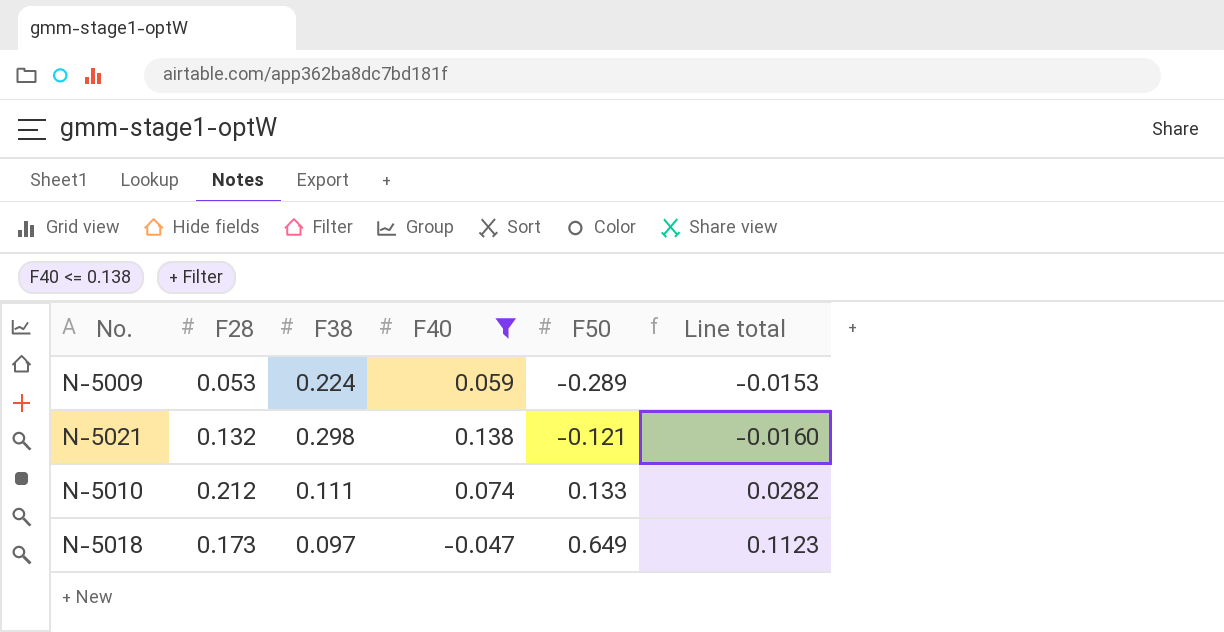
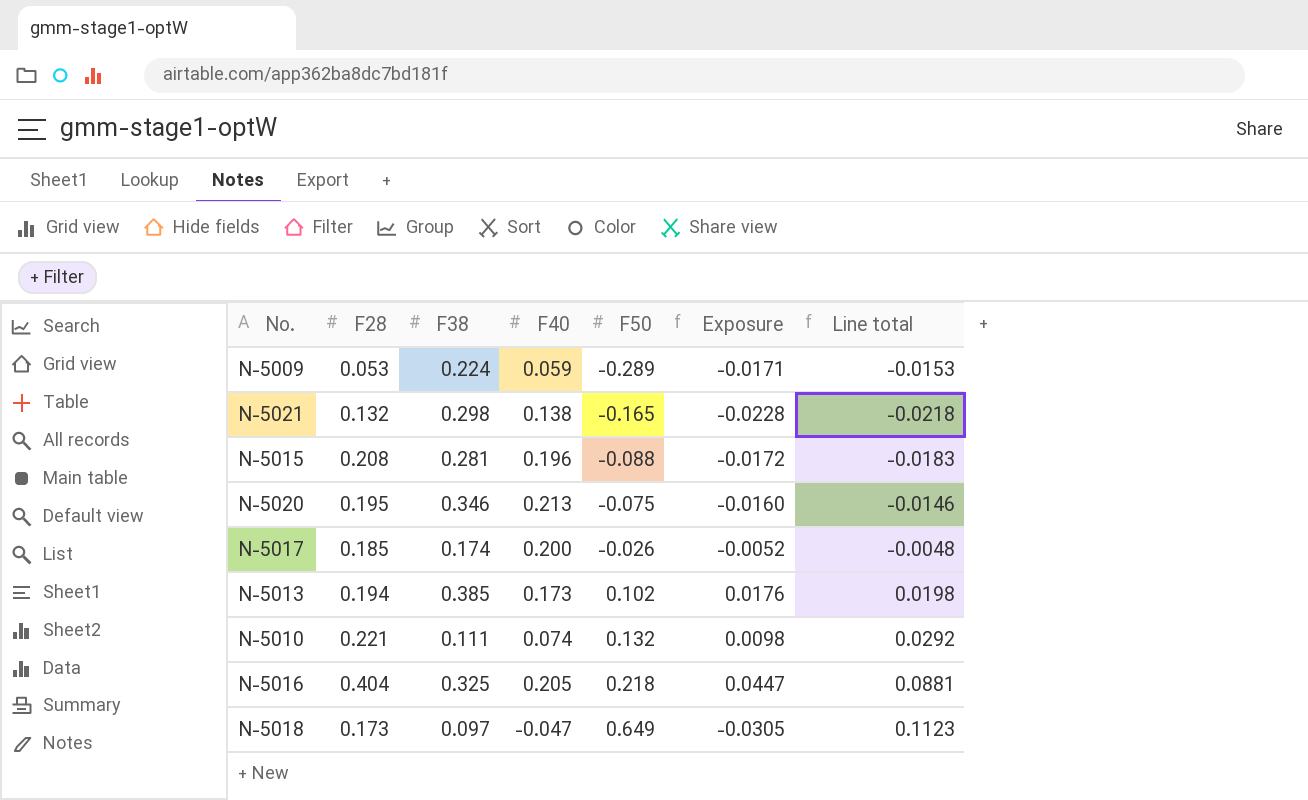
filter: F40 <= 0.138 -> none
column Exposure | formula: none -> [F40] * [F50]
N-5021 | F50: -0.121 -> -0.165
N-5021 | Line total: -0.0160 -> -0.0218
N-5010 | F28: 0.212 -> 0.221
N-5010 | F50: 0.133 -> 0.132
N-5010 | Line total: 0.0282 -> 0.0292

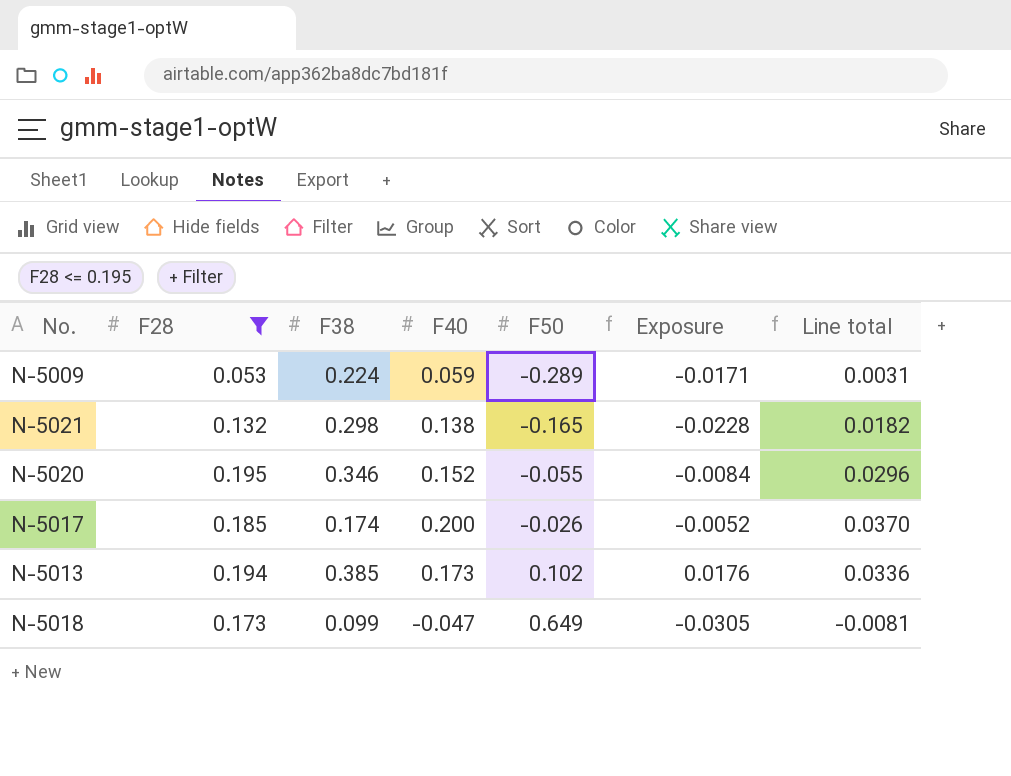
filter: none -> F28 <= 0.195
column Line total | formula: [F28] * [F50] -> [F28] * [F40]
N-5020 | F40: 0.213 -> 0.152
N-5020 | F50: -0.075 -> -0.055
N-5020 | Exposure: -0.0160 -> -0.0084
N-5018 | F38: 0.097 -> 0.099

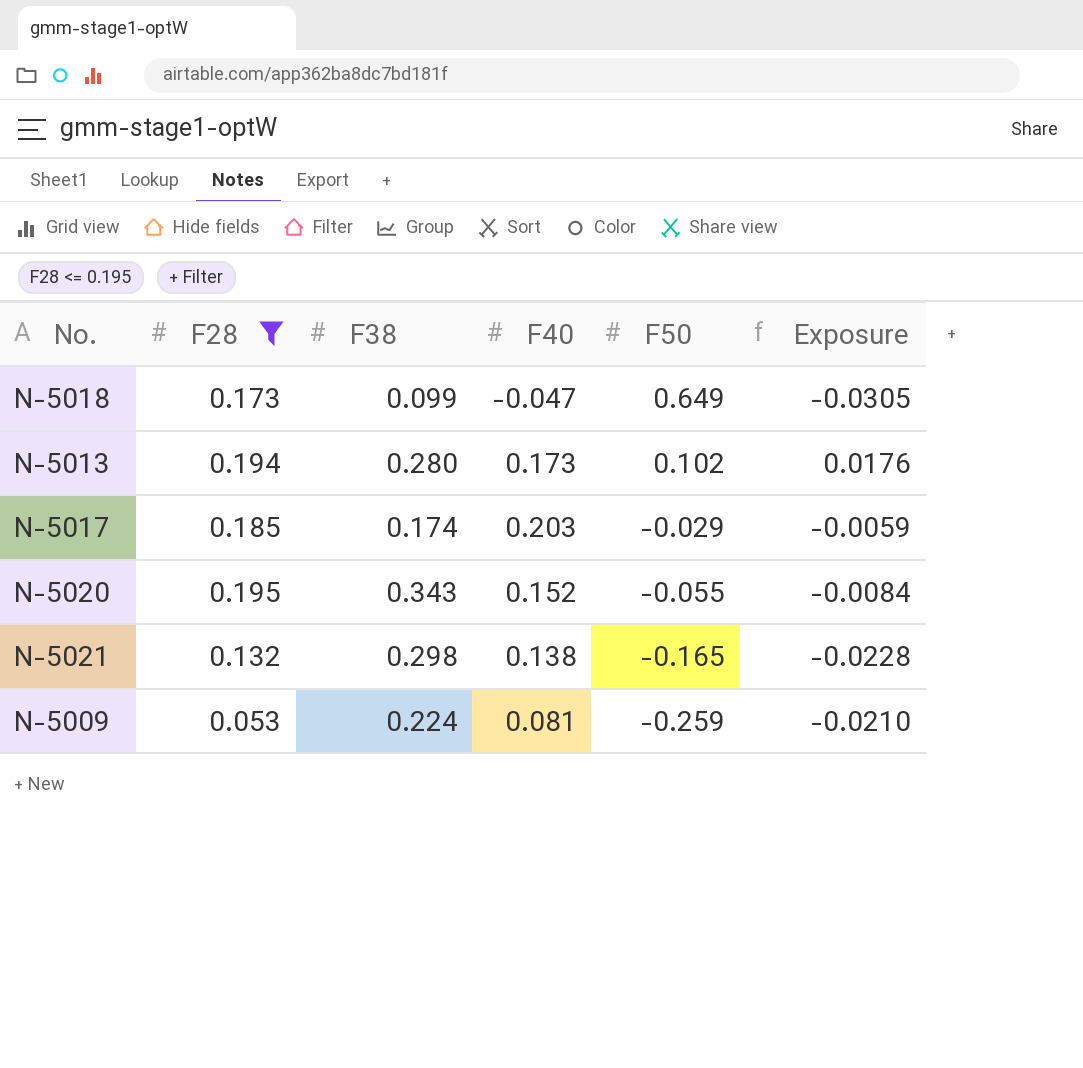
row order: F50 ascending -> F50 descending
column Line total | formula: [F28] * [F40] -> none
N-5013 | F38: 0.385 -> 0.280
N-5017 | F40: 0.200 -> 0.203
N-5017 | F50: -0.026 -> -0.029
N-5017 | Exposure: -0.0052 -> -0.0059
N-5020 | F38: 0.346 -> 0.343
N-5009 | F40: 0.059 -> 0.081
N-5009 | F50: -0.289 -> -0.259
N-5009 | Exposure: -0.0171 -> -0.0210

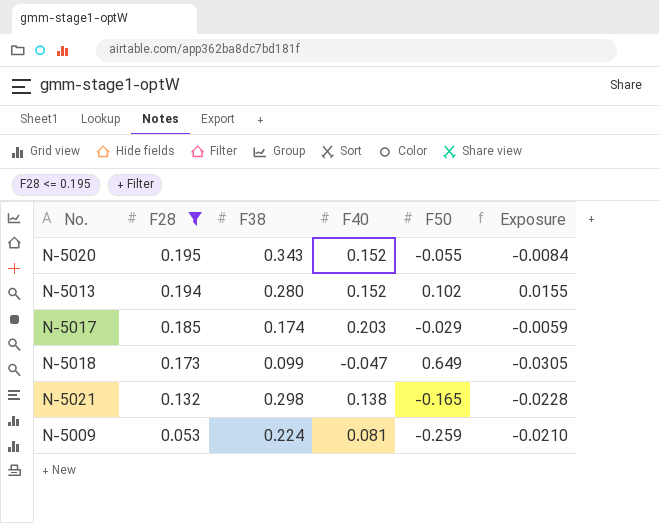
row order: F50 descending -> F28 descending
N-5013 | F40: 0.173 -> 0.152
N-5013 | Exposure: 0.0176 -> 0.0155

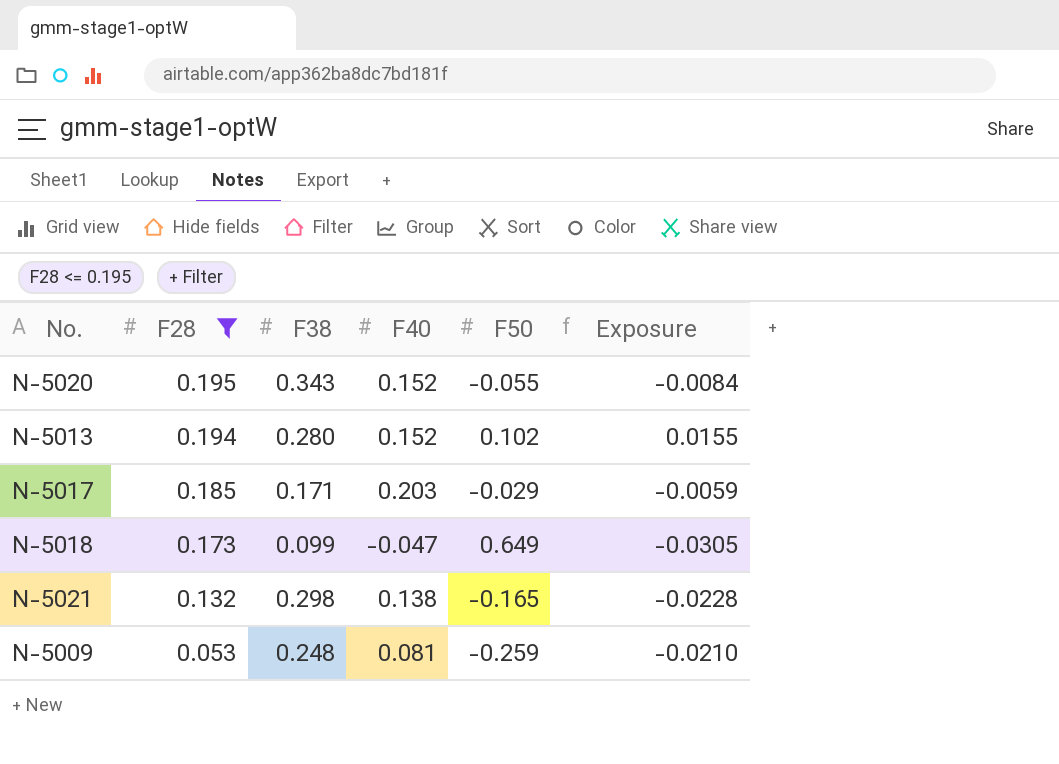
N-5017 | F38: 0.174 -> 0.171
N-5009 | F38: 0.224 -> 0.248

